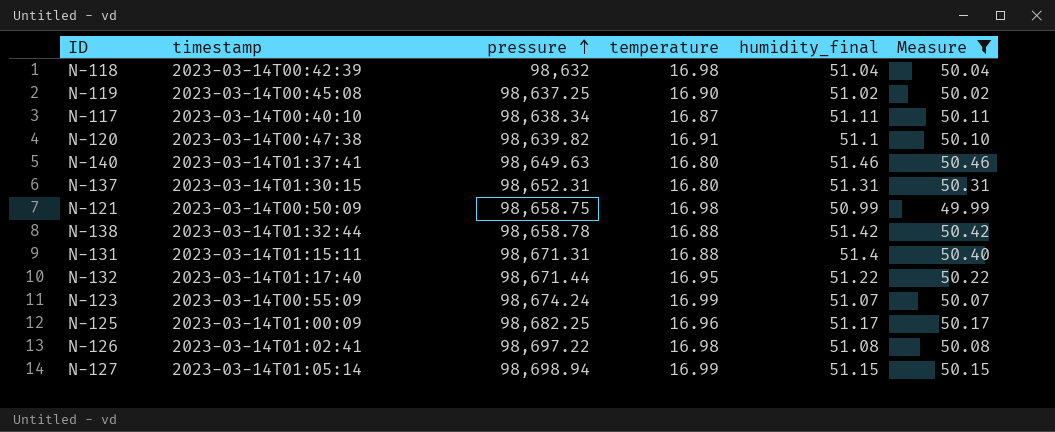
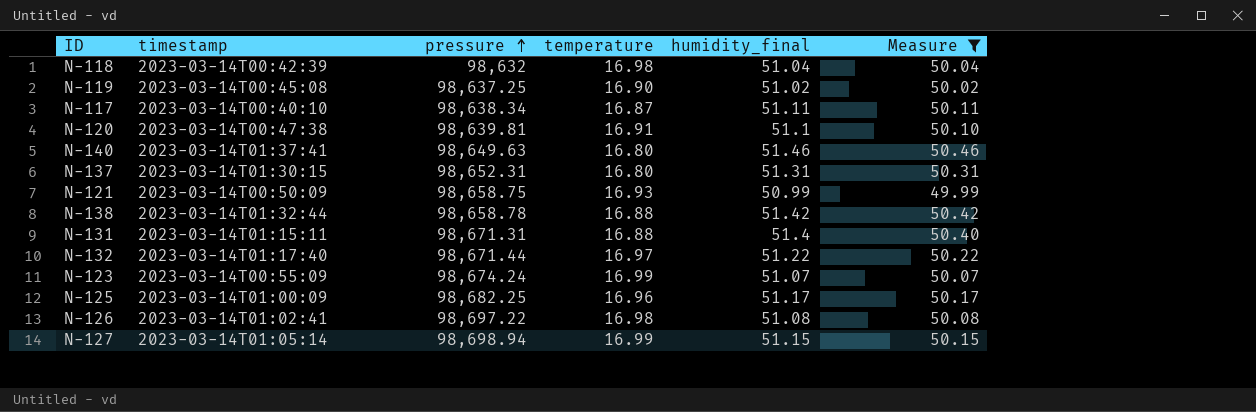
N-120 | pressure: 98,639.82 -> 98,639.81
N-121 | temperature: 16.98 -> 16.93
N-132 | temperature: 16.95 -> 16.97

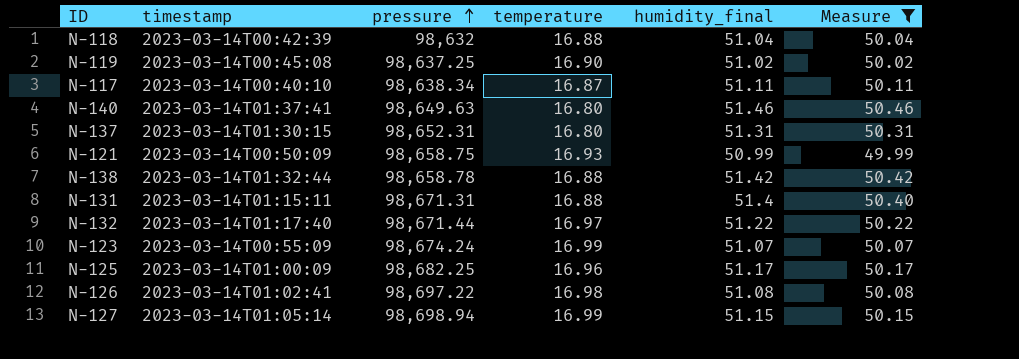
row N-120: 2023-03-14T00:47:38 | 98,639.81 | 16.91 | 51.1 | 50.10 -> none
N-118 | temperature: 16.98 -> 16.88

